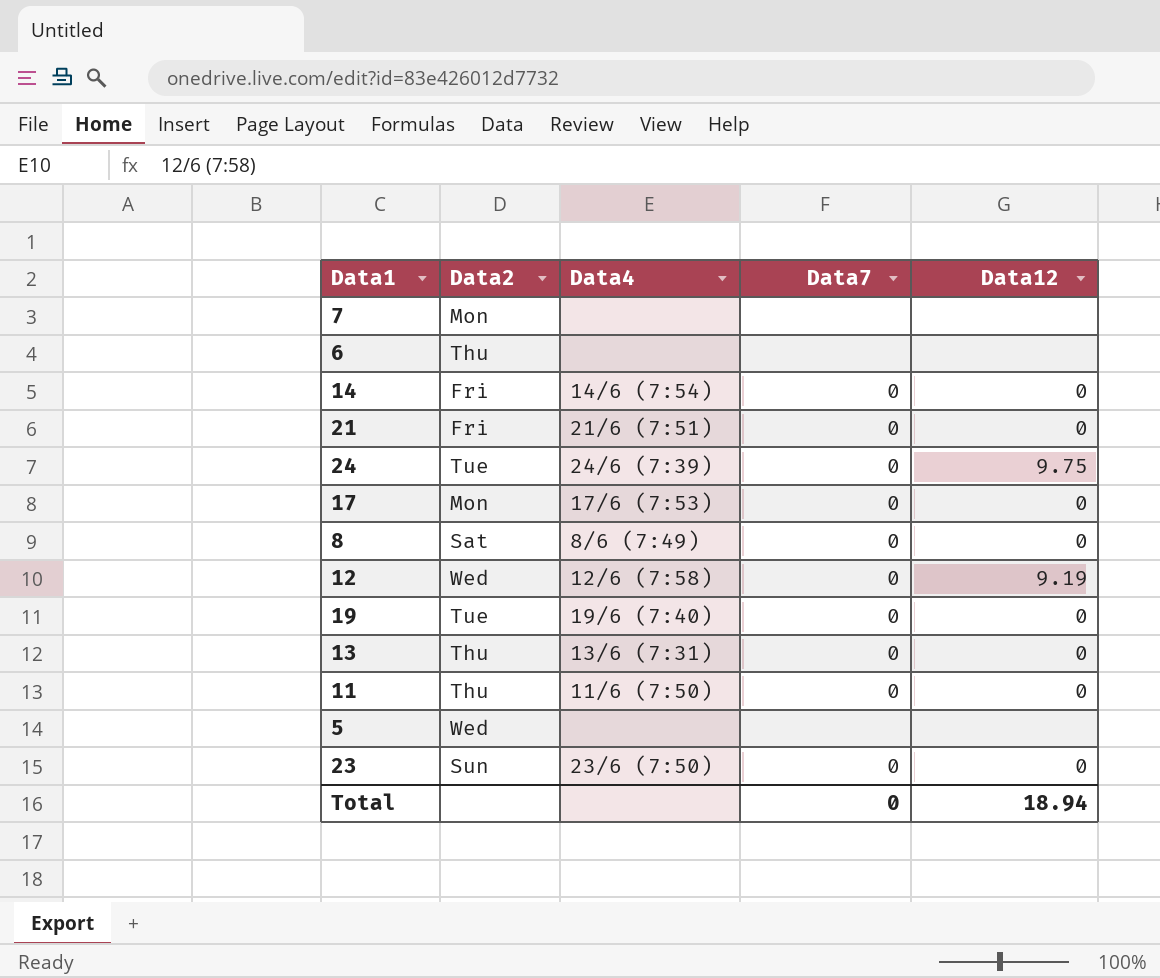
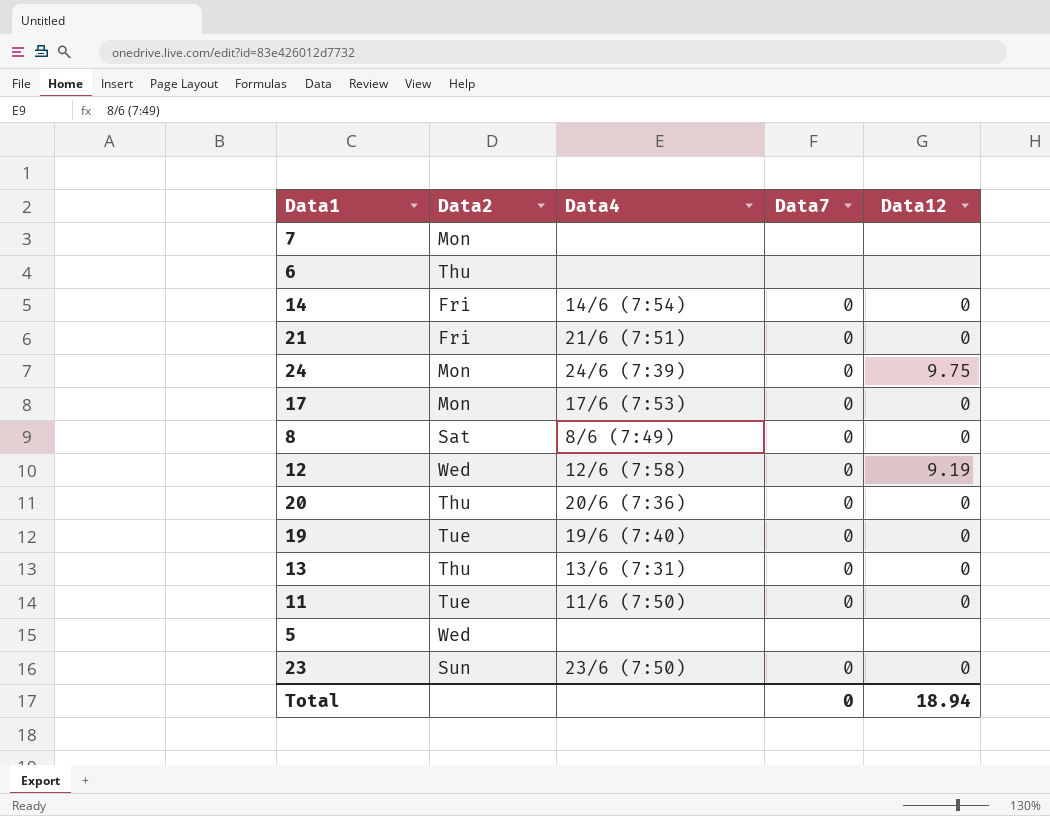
24 | Data2: Tue -> Mon
row 20: none -> Thu | 20/6 (7:36) | 0 | 0
11 | Data2: Thu -> Tue

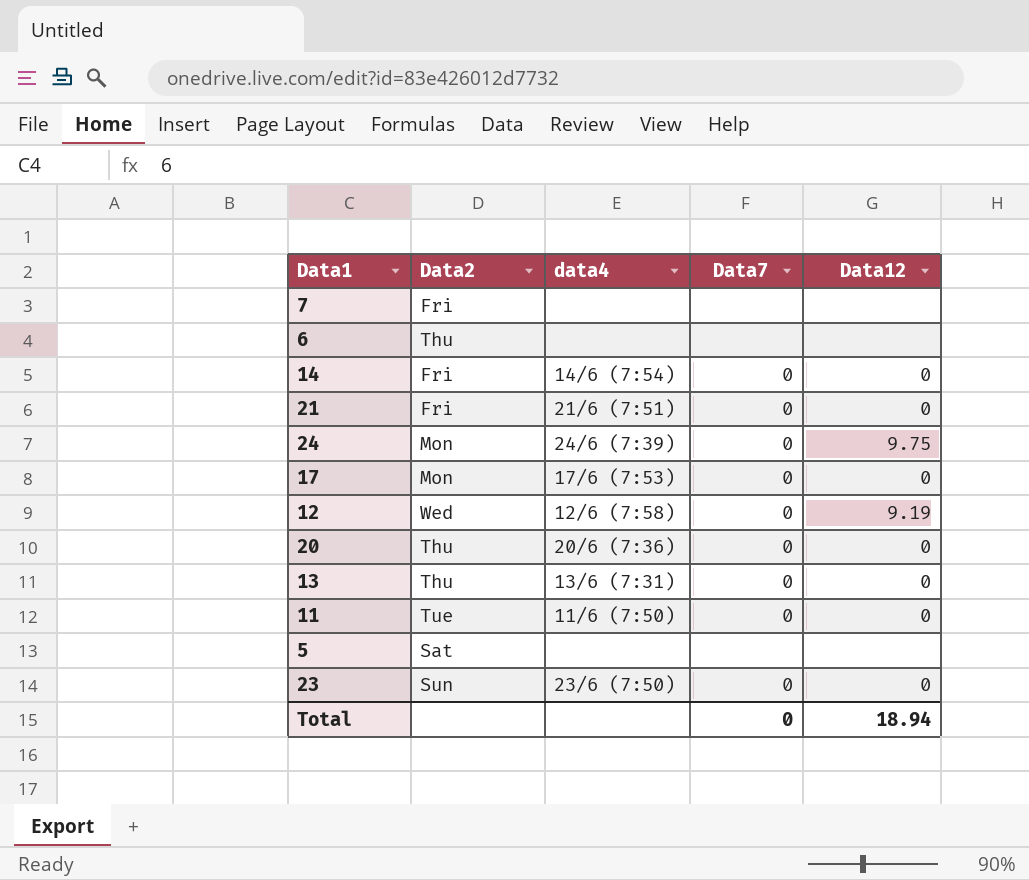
column name: Data4 -> data4
row 8: Sat | 8/6 (7:49) | 0 | 0 -> none
row 19: Tue | 19/6 (7:40) | 0 | 0 -> none
7 | Data2: Mon -> Fri
5 | Data2: Wed -> Sat

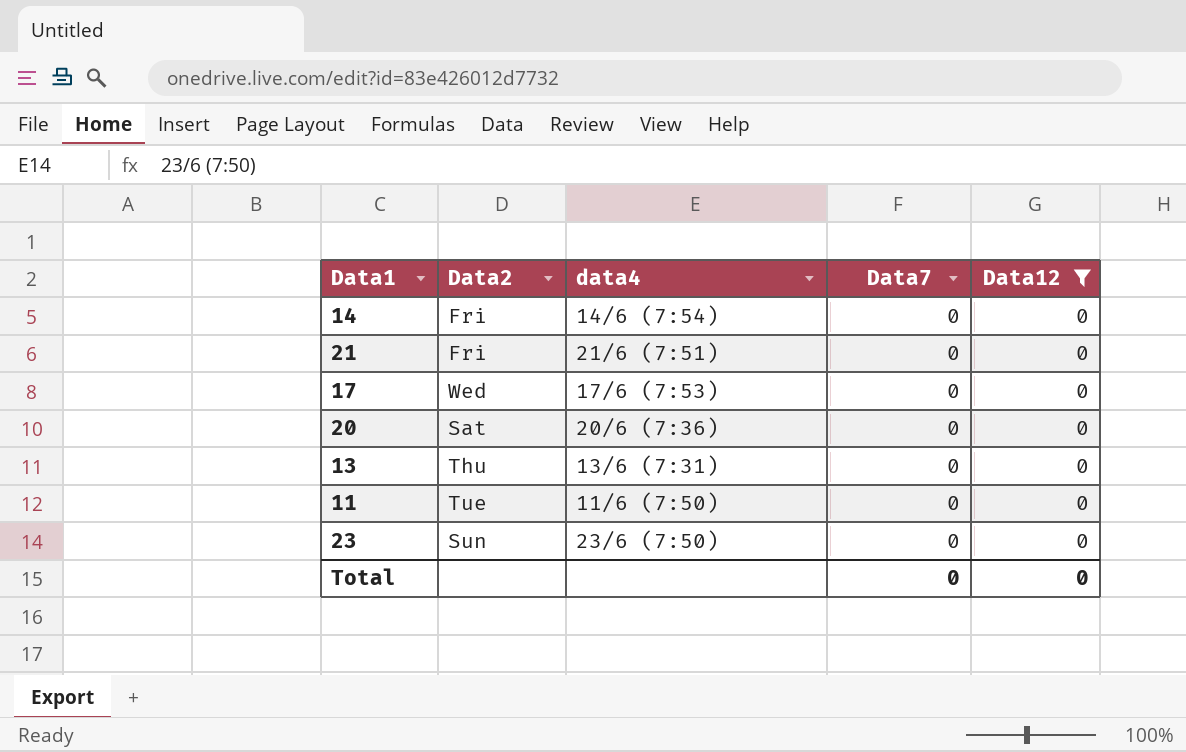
filter: none -> Data12 = 0
17 | Data2: Mon -> Wed
20 | Data2: Thu -> Sat
Total | Data12: 18.94 -> 0

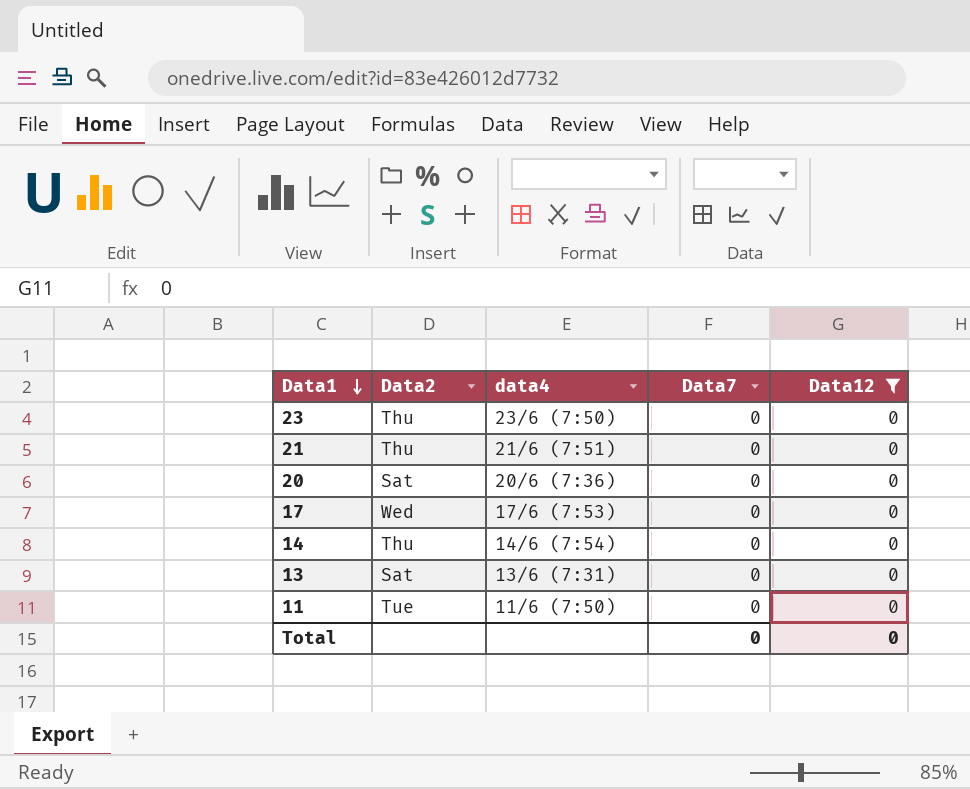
row order: none -> Data1 descending
23 | Data2: Sun -> Thu
21 | Data2: Fri -> Thu
14 | Data2: Fri -> Thu
13 | Data2: Thu -> Sat

